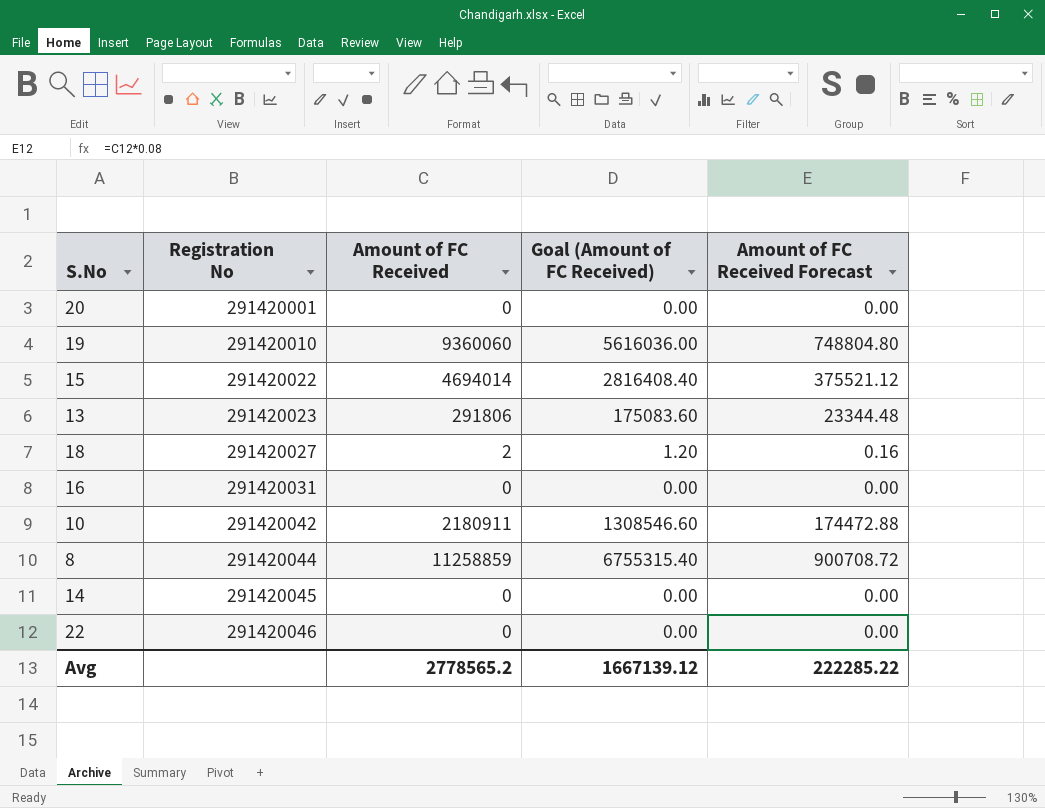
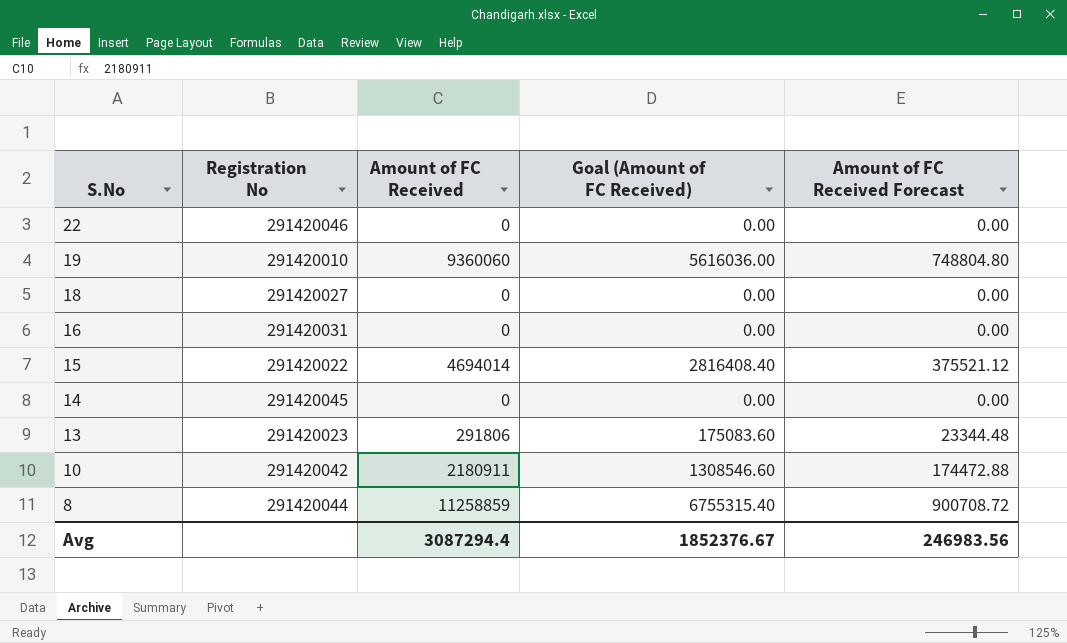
row order: Registration No ascending -> S.No descending
row 20: 291420001 | 0 | 0.00 | 0.00 -> none
18 | Amount of FC Received: 2 -> 0
18 | Goal (Amount of FC Received): 1.20 -> 0.00
18 | Amount of FC Received Forecast: 0.16 -> 0.00
Avg | Amount of FC Received: 2778565.2 -> 3087294.4
Avg | Goal (Amount of FC Received): 1667139.12 -> 1852376.67
Avg | Amount of FC Received Forecast: 222285.22 -> 246983.56

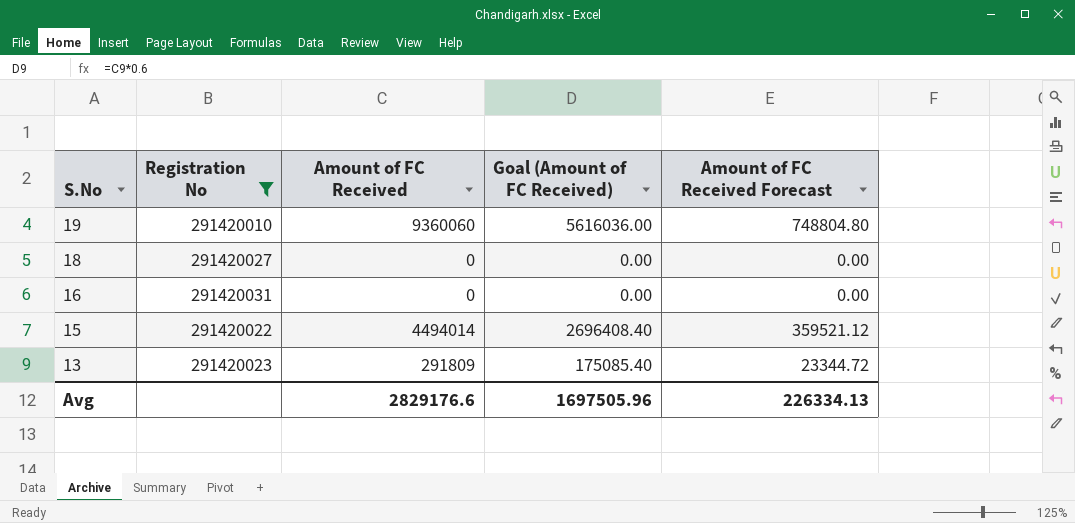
filter: none -> Registration No <= 291420031
15 | Amount of FC Received: 4694014 -> 4494014
15 | Goal (Amount of FC Received): 2816408.40 -> 2696408.40
15 | Amount of FC Received Forecast: 375521.12 -> 359521.12
13 | Amount of FC Received: 291806 -> 291809
13 | Goal (Amount of FC Received): 175083.60 -> 175085.40
13 | Amount of FC Received Forecast: 23344.48 -> 23344.72
Avg | Amount of FC Received: 3087294.4 -> 2829176.6
Avg | Goal (Amount of FC Received): 1852376.67 -> 1697505.96
Avg | Amount of FC Received Forecast: 246983.56 -> 226334.13

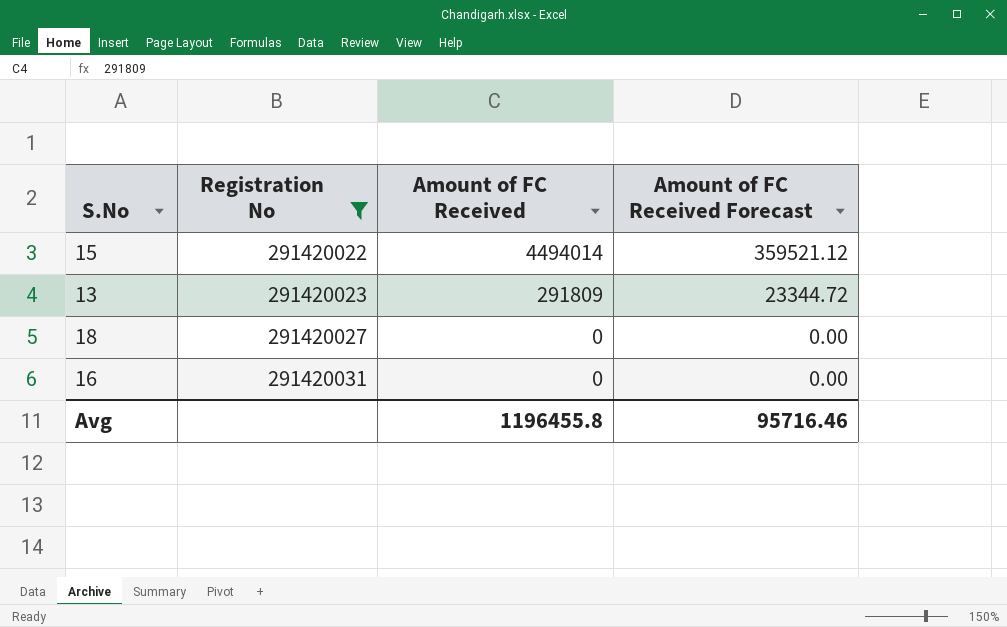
row order: S.No descending -> Registration No ascending
column Goal (Amount of FC Received) | formula: [Amount of FC Received] * 0.6 -> none
row 19: 291420010 | 9360060 | 5616036.00 | 748804.80 -> none
Avg | Amount of FC Received: 2829176.6 -> 1196455.8
Avg | Amount of FC Received Forecast: 226334.13 -> 95716.46

